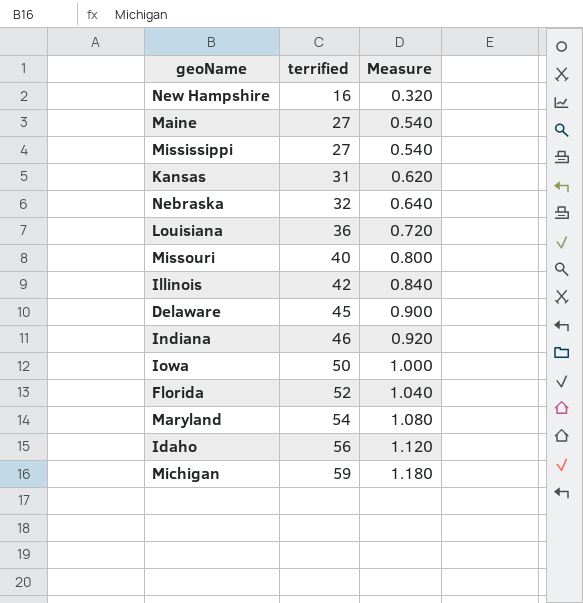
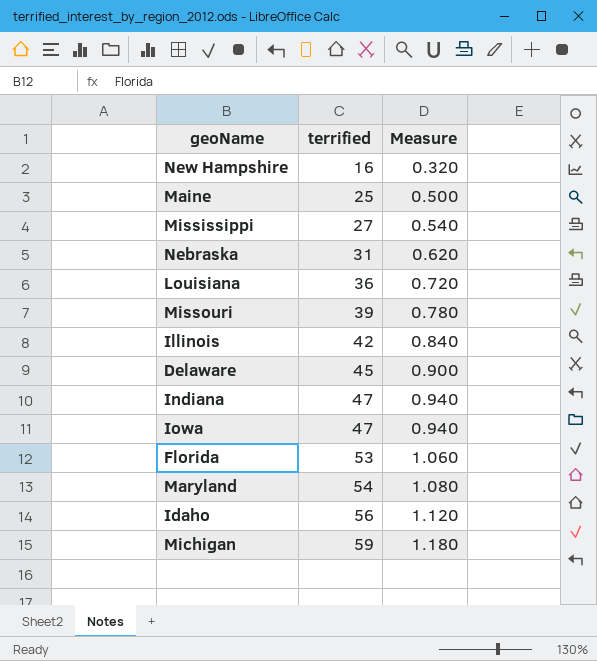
row Kansas: 31 | 0.620 -> none
Maine | terrified: 27 -> 25
Maine | Measure: 0.540 -> 0.500
Nebraska | terrified: 32 -> 31
Nebraska | Measure: 0.640 -> 0.620
Missouri | terrified: 40 -> 39
Missouri | Measure: 0.800 -> 0.780
Indiana | terrified: 46 -> 47
Indiana | Measure: 0.920 -> 0.940
Iowa | terrified: 50 -> 47
Iowa | Measure: 1.000 -> 0.940
Florida | terrified: 52 -> 53
Florida | Measure: 1.040 -> 1.060

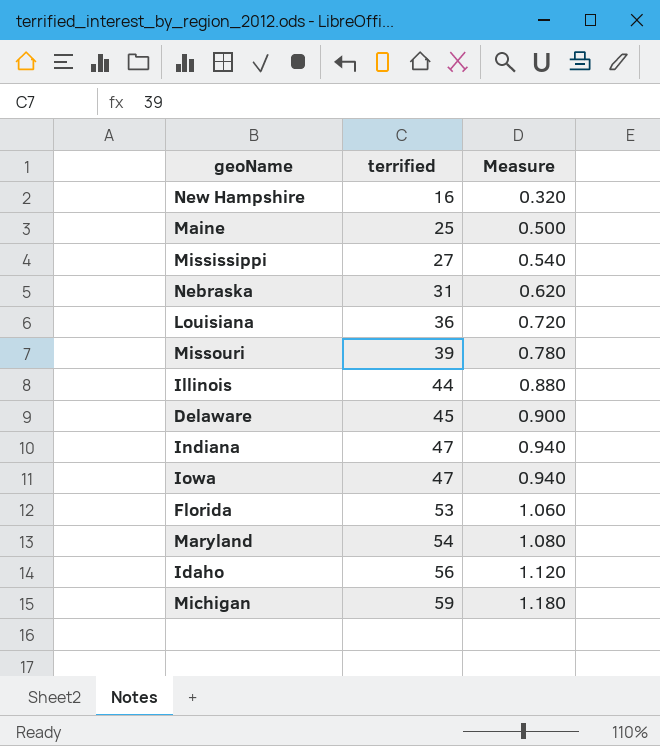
Illinois | terrified: 42 -> 44
Illinois | Measure: 0.840 -> 0.880

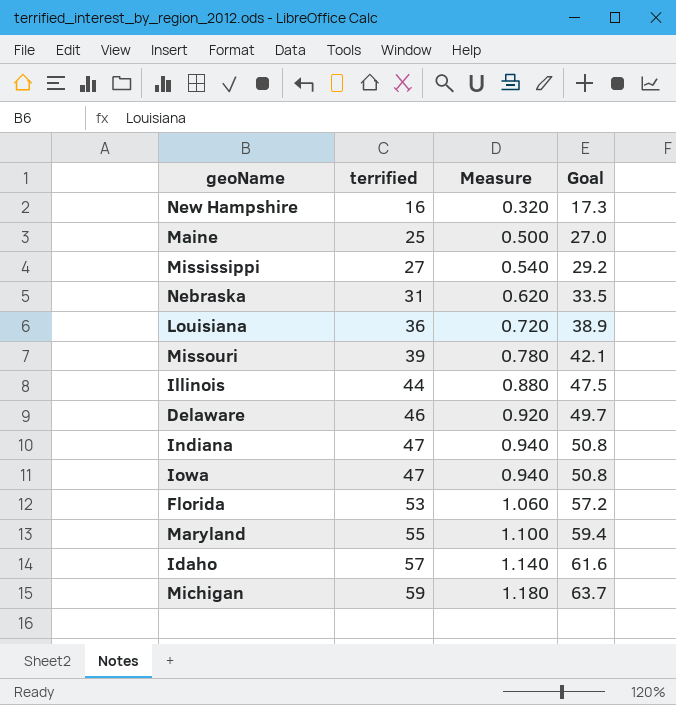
column Goal | formula: none -> [terrified] * 1.08
Delaware | terrified: 45 -> 46
Delaware | Measure: 0.900 -> 0.920
Maryland | terrified: 54 -> 55
Maryland | Measure: 1.080 -> 1.100
Idaho | terrified: 56 -> 57
Idaho | Measure: 1.120 -> 1.140

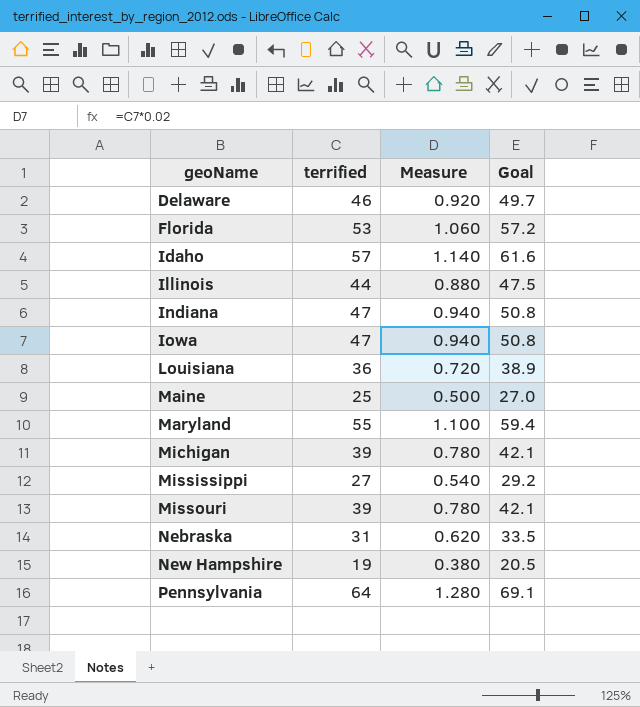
row order: terrified ascending -> geoName ascending
Michigan | terrified: 59 -> 39
Michigan | Measure: 1.180 -> 0.780
Michigan | Goal: 63.7 -> 42.1
New Hampshire | terrified: 16 -> 19
New Hampshire | Measure: 0.320 -> 0.380
New Hampshire | Goal: 17.3 -> 20.5
row Pennsylvania: none -> 64 | 1.280 | 69.1

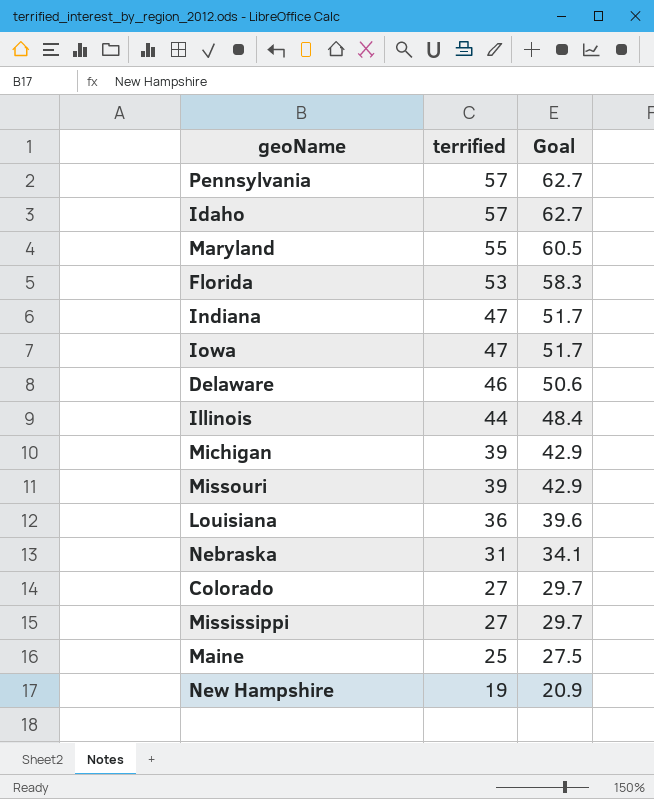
row order: geoName ascending -> terrified descending
column Measure | formula: [terrified] * 0.02 -> none
column Goal | formula: [terrified] * 1.08 -> [terrified] * 1.1
Pennsylvania | terrified: 64 -> 57
row Colorado: none -> 27 | 29.7

